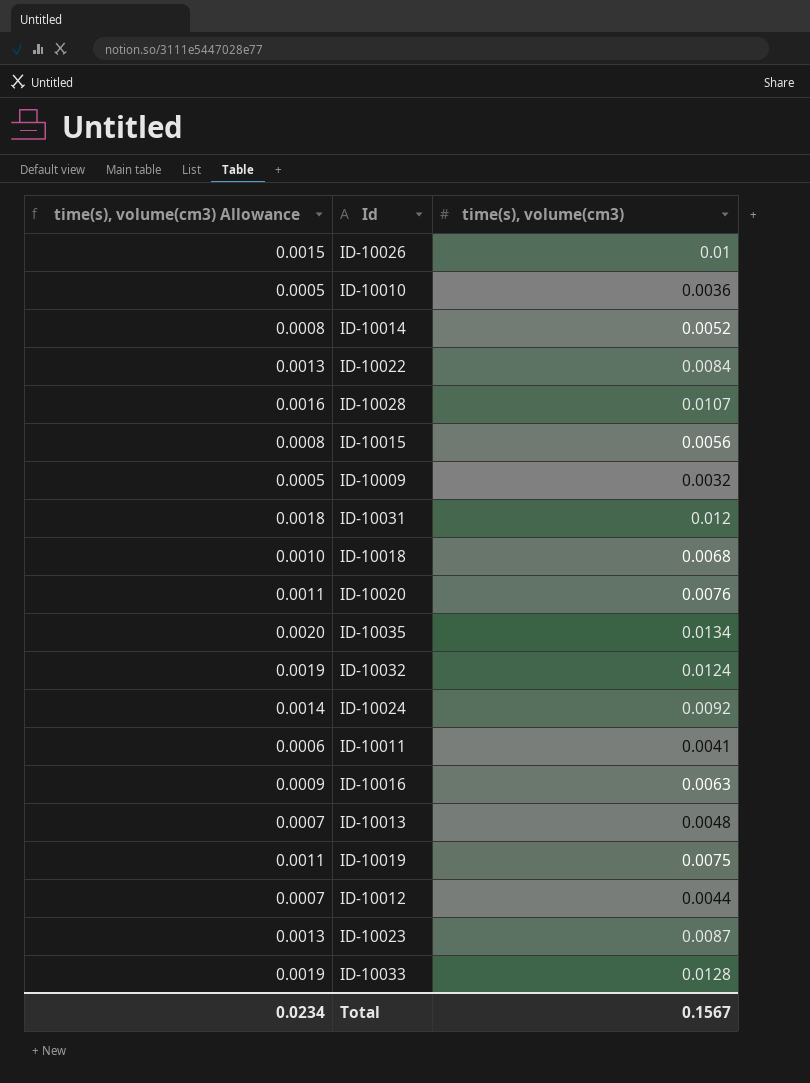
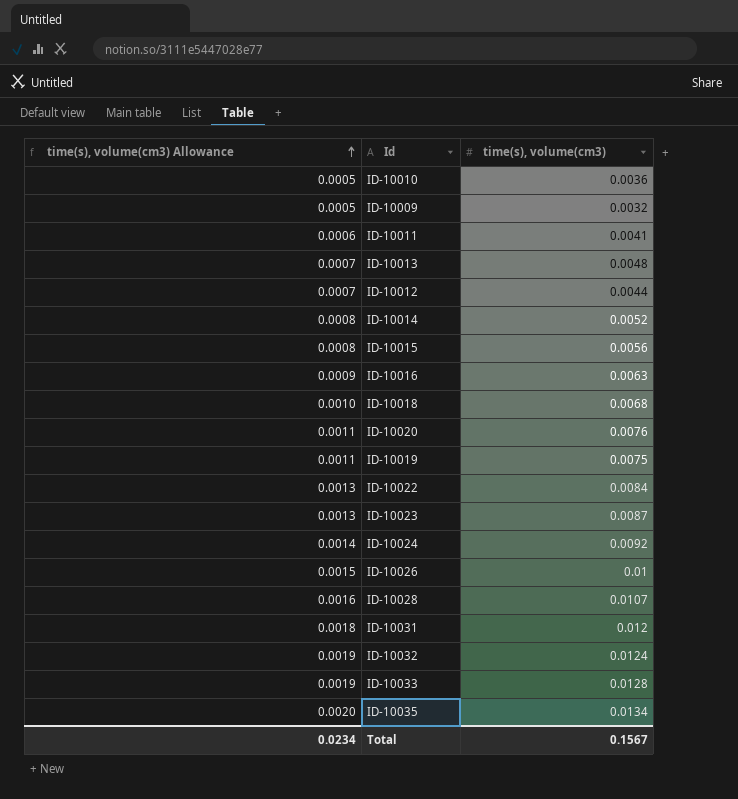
row order: none -> time(s), volume(cm3) Allowance ascending

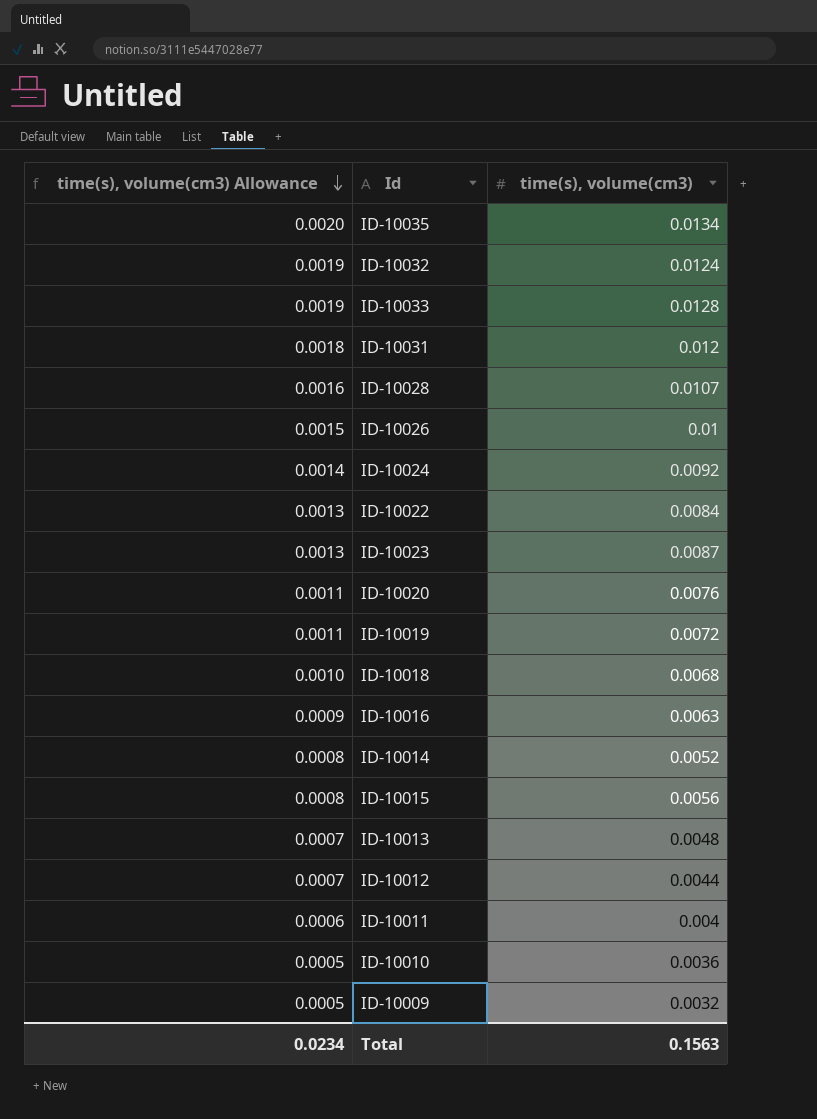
row order: time(s), volume(cm3) Allowance ascending -> time(s), volume(cm3) Allowance descending
ID-10019 | time(s), volume(cm3): 0.0075 -> 0.0072
ID-10011 | time(s), volume(cm3): 0.0041 -> 0.004
Total | time(s), volume(cm3): 0.1567 -> 0.1563

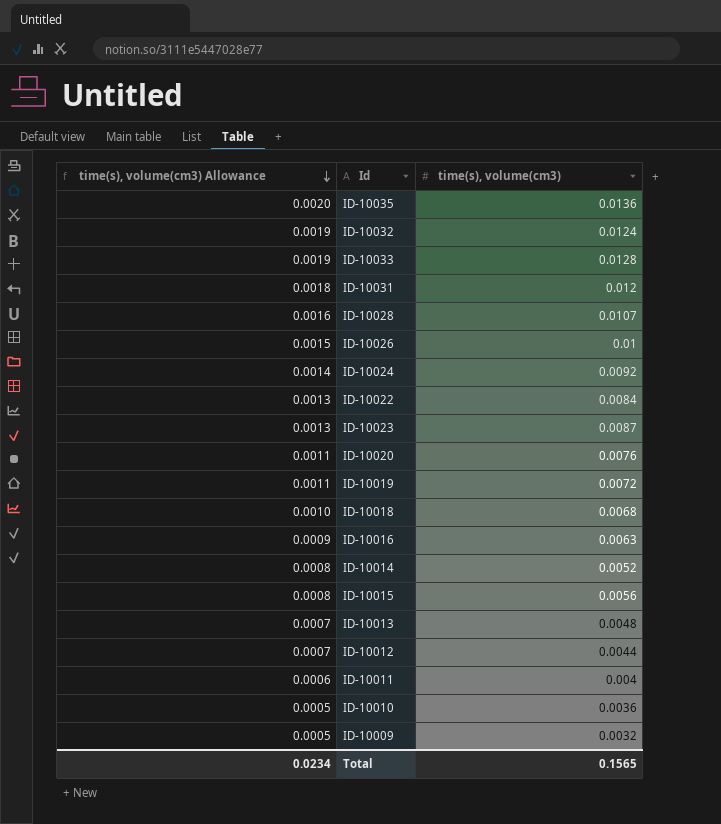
ID-10035 | time(s), volume(cm3): 0.0134 -> 0.0136
Total | time(s), volume(cm3): 0.1563 -> 0.1565

